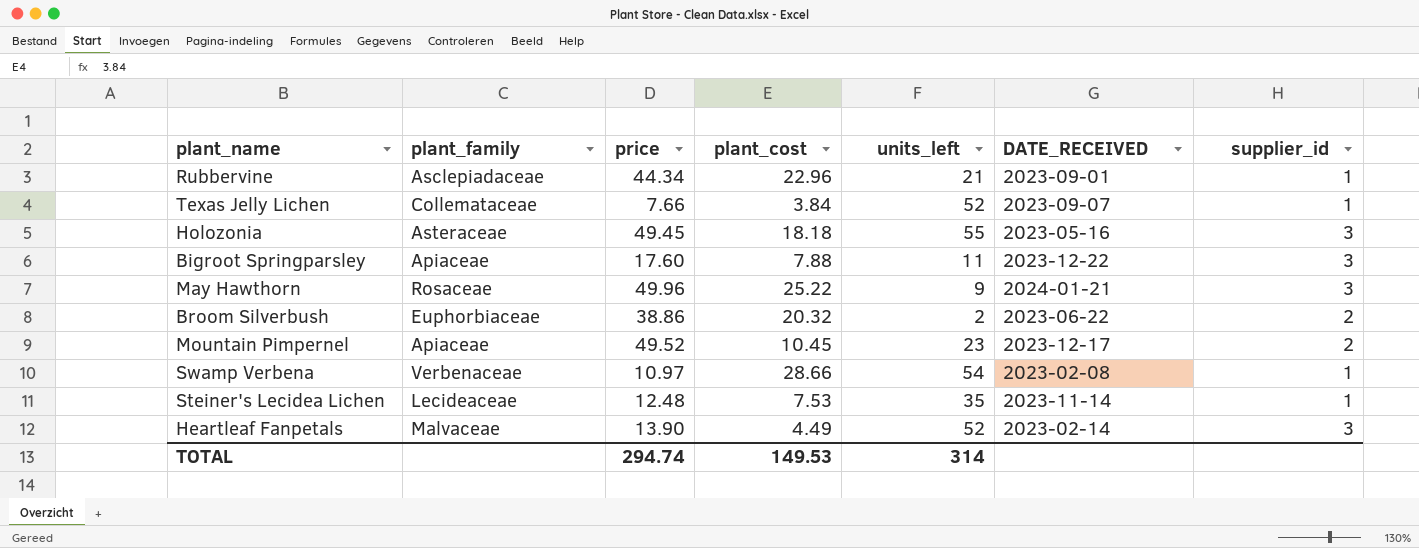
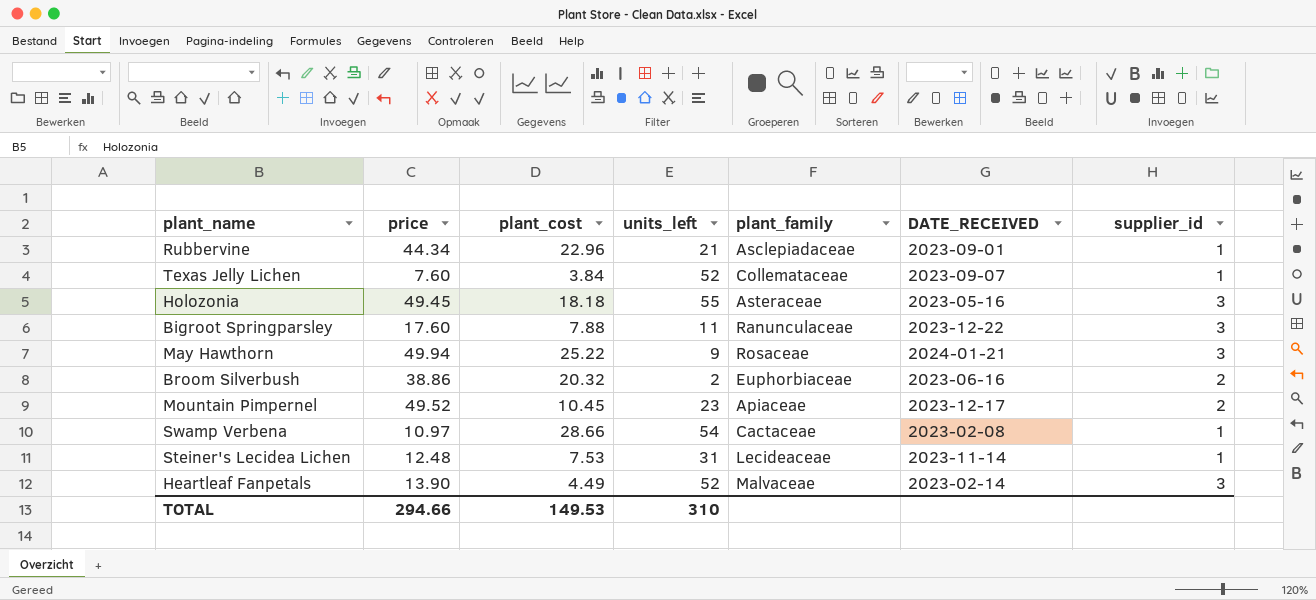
column plant_family | position: 2 -> 5
Texas Jelly Lichen | price: 7.66 -> 7.60
Bigroot Springparsley | plant_family: Apiaceae -> Ranunculaceae
May Hawthorn | price: 49.96 -> 49.94
Broom Silverbush | DATE_RECEIVED: 2023-06-22 -> 2023-06-16
Swamp Verbena | plant_family: Verbenaceae -> Cactaceae
Steiner's Lecidea Lichen | units_left: 35 -> 31
TOTAL | price: 294.74 -> 294.66
TOTAL | units_left: 314 -> 310

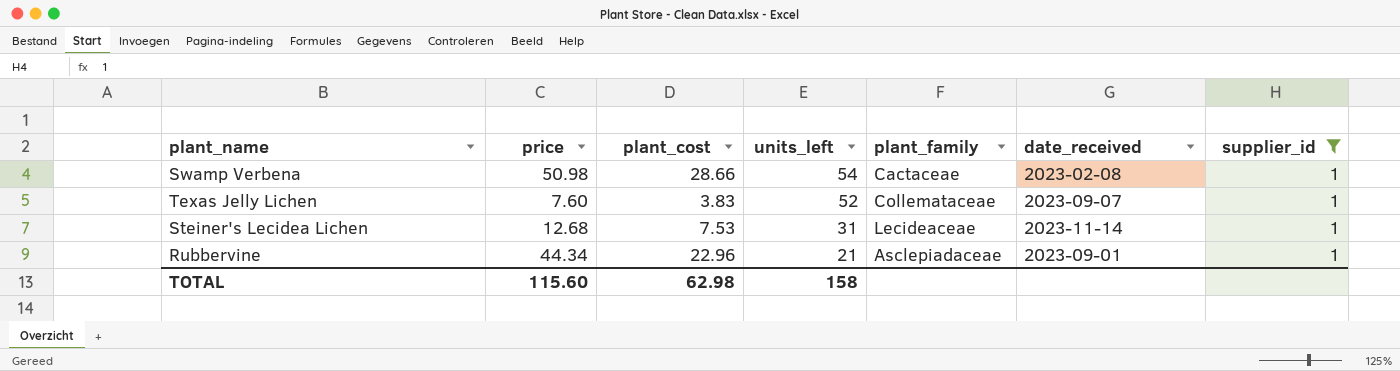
filter: none -> supplier_id = 1
row order: none -> units_left descending
column name: DATE_RECEIVED -> date_received
Swamp Verbena | price: 10.97 -> 50.98
Texas Jelly Lichen | plant_cost: 3.84 -> 3.83
Steiner's Lecidea Lichen | price: 12.48 -> 12.68
TOTAL | price: 294.66 -> 115.60
TOTAL | plant_cost: 149.53 -> 62.98
TOTAL | units_left: 310 -> 158

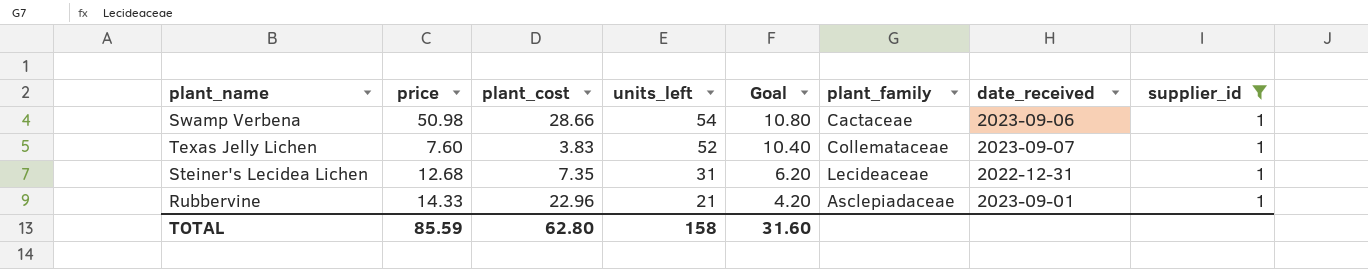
column Goal | formula: none -> [units_left] * 0.2
Swamp Verbena | date_received: 2023-02-08 -> 2023-09-06
Steiner's Lecidea Lichen | plant_cost: 7.53 -> 7.35
Steiner's Lecidea Lichen | date_received: 2023-11-14 -> 2022-12-31
Rubbervine | price: 44.34 -> 14.33
TOTAL | price: 115.60 -> 85.59
TOTAL | plant_cost: 62.98 -> 62.80

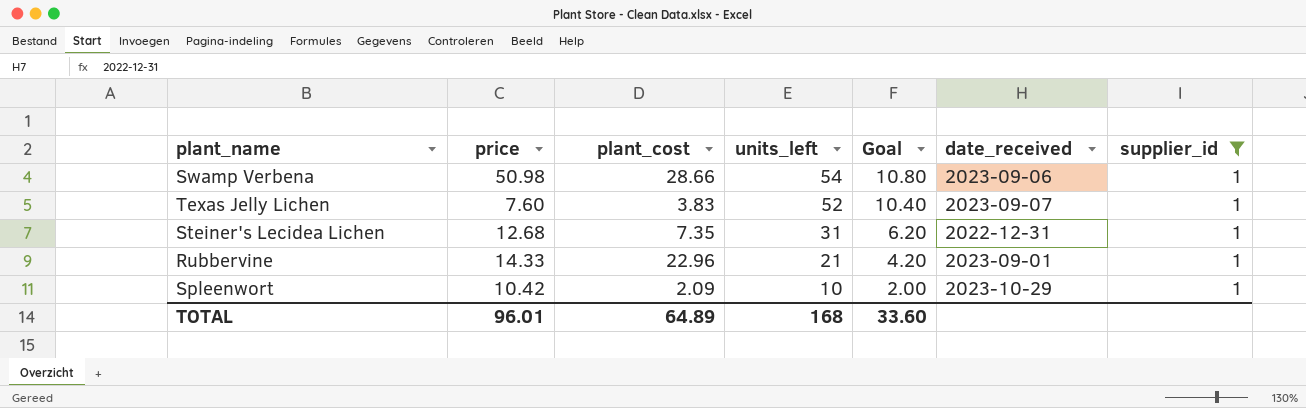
column plant_family | position: 6 -> none
row Spleenwort: none -> 10.42 | 2.09 | 10 | 2.00 | 2023-10-29 | 1
TOTAL | price: 85.59 -> 96.01
TOTAL | plant_cost: 62.80 -> 64.89
TOTAL | units_left: 158 -> 168
TOTAL | Goal: 31.60 -> 33.60

